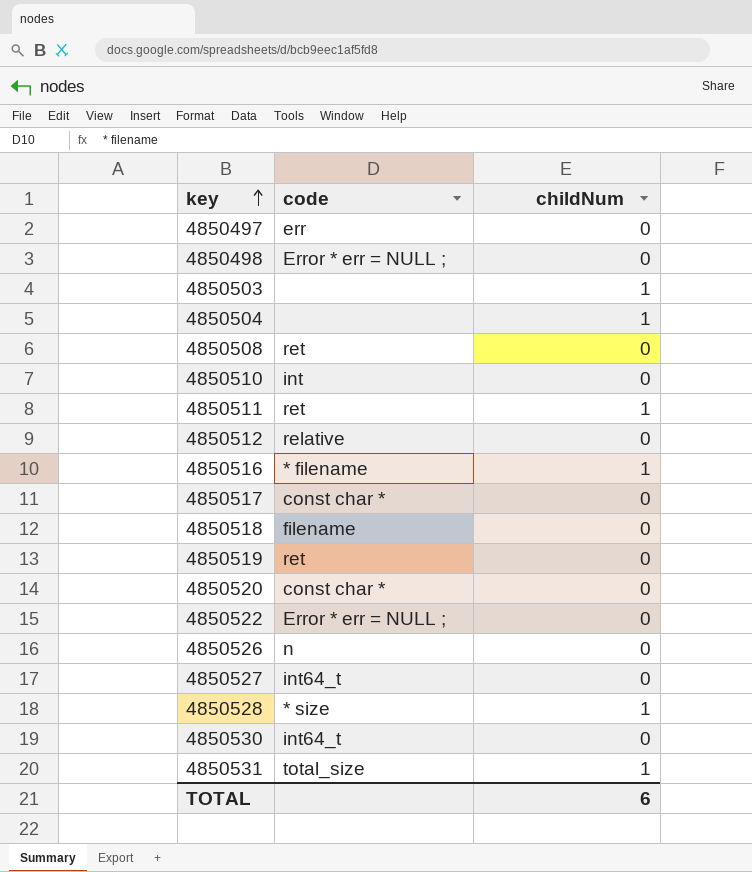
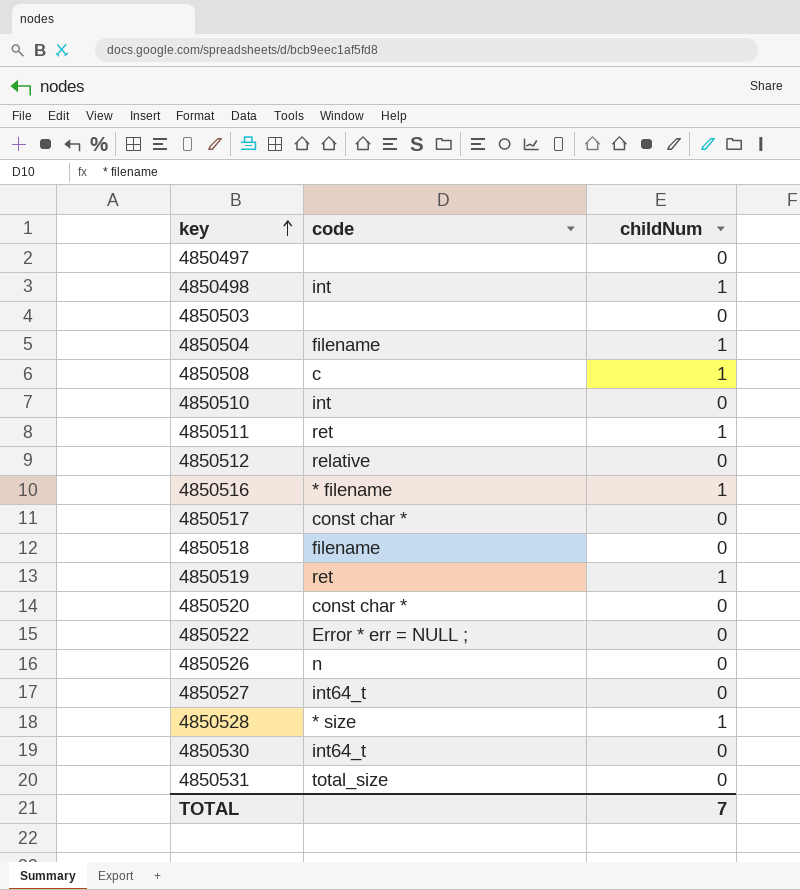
4850497 | code: err -> none
4850498 | code: Error * err = NULL ; -> int
4850498 | childNum: 0 -> 1
4850503 | childNum: 1 -> 0
4850504 | code: none -> filename
4850508 | code: ret -> c
4850508 | childNum: 0 -> 1
4850519 | childNum: 0 -> 1
4850531 | childNum: 1 -> 0
TOTAL | childNum: 6 -> 7

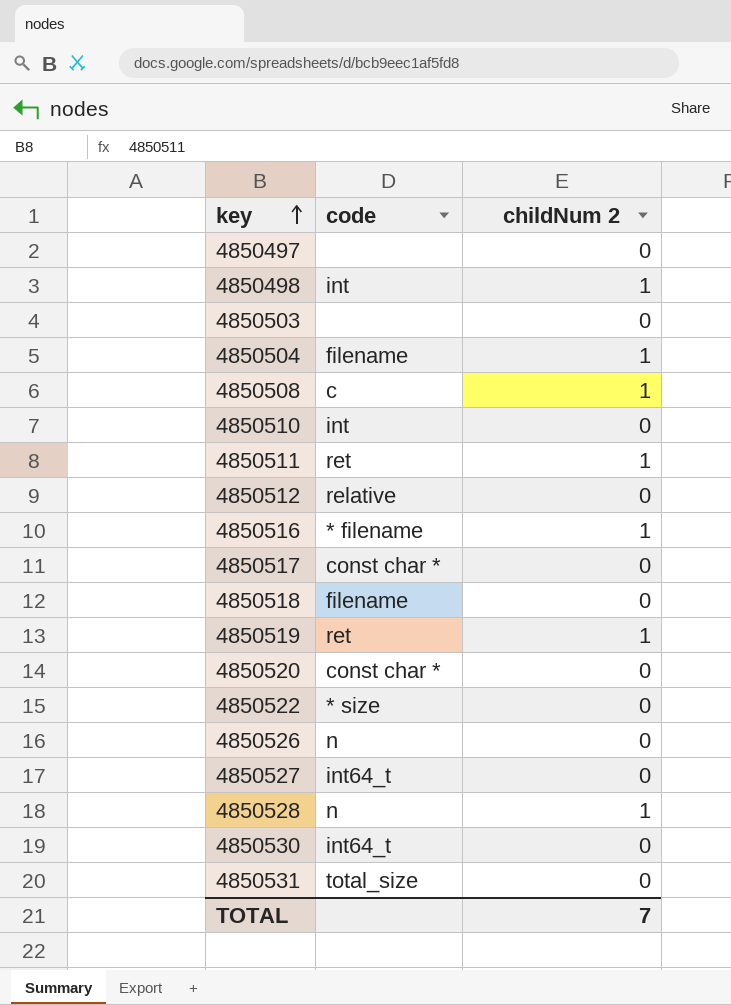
column name: childNum -> childNum 2
4850522 | code: Error * err = NULL ; -> * size
4850528 | code: * size -> n

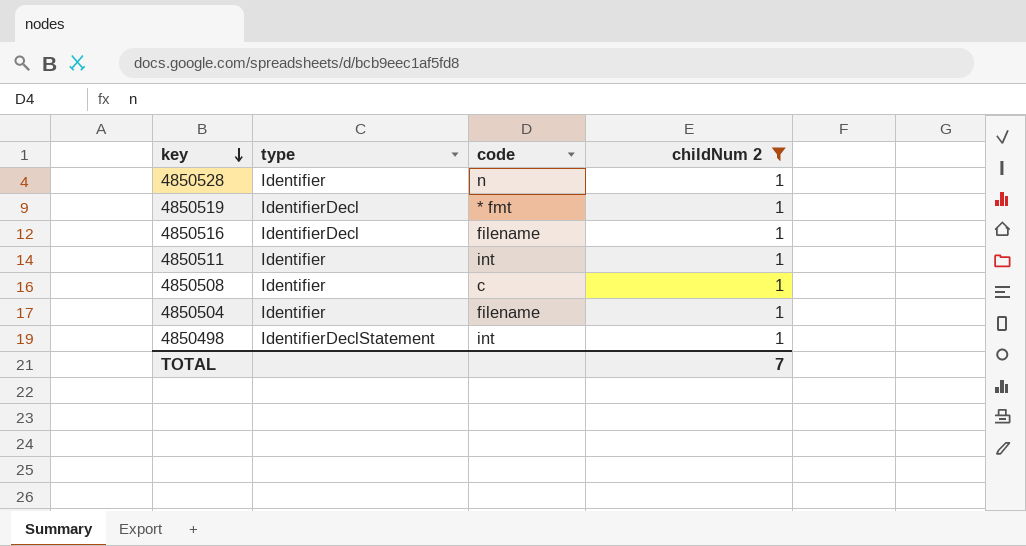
filter: none -> childNum 2 = 1
row order: key ascending -> key descending
column type | position: none -> 2
4850519 | code: ret -> * fmt
4850516 | code: * filename -> filename
4850511 | code: ret -> int

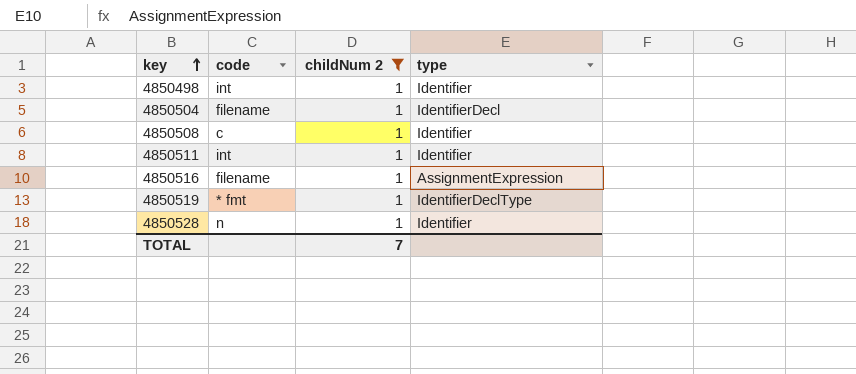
row order: key descending -> key ascending
column type | position: 2 -> 4
4850498 | type: IdentifierDeclStatement -> Identifier
4850504 | type: Identifier -> IdentifierDecl
4850516 | type: IdentifierDecl -> AssignmentExpression
4850519 | type: IdentifierDecl -> IdentifierDeclType

